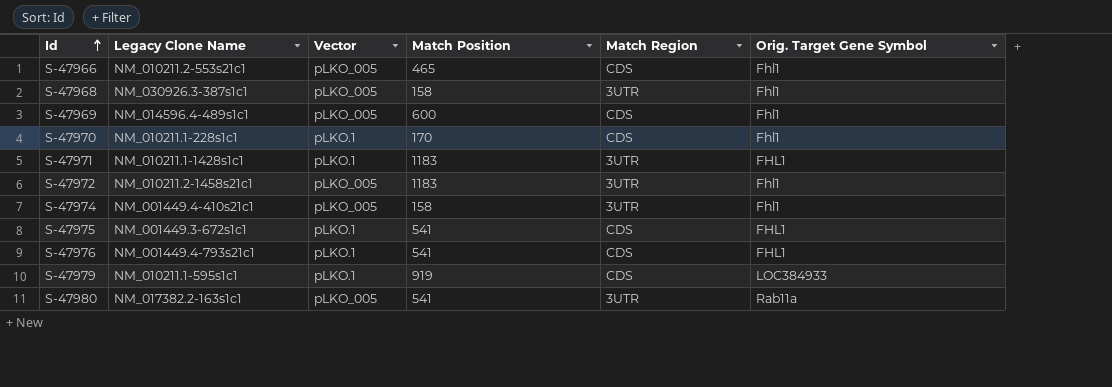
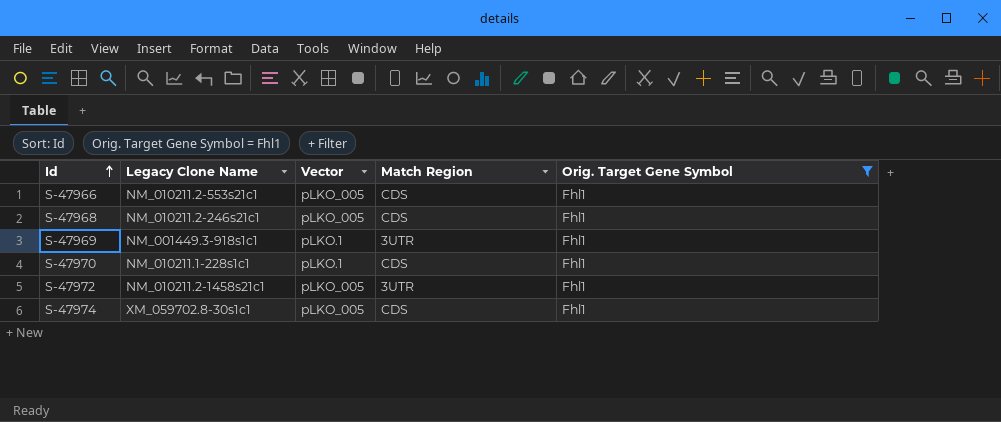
filter: none -> Orig. Target Gene Symbol = Fhl1
column Match Position | position: 4 -> none
S-47968 | Legacy Clone Name: NM_030926.3-387s1c1 -> NM_010211.2-246s21c1
S-47968 | Match Region: 3UTR -> CDS
S-47969 | Legacy Clone Name: NM_014596.4-489s1c1 -> NM_001449.3-918s1c1
S-47969 | Vector: pLKO_005 -> pLKO.1
S-47969 | Match Region: CDS -> 3UTR
S-47974 | Legacy Clone Name: NM_001449.4-410s21c1 -> XM_059702.8-30s1c1
S-47974 | Match Region: 3UTR -> CDS

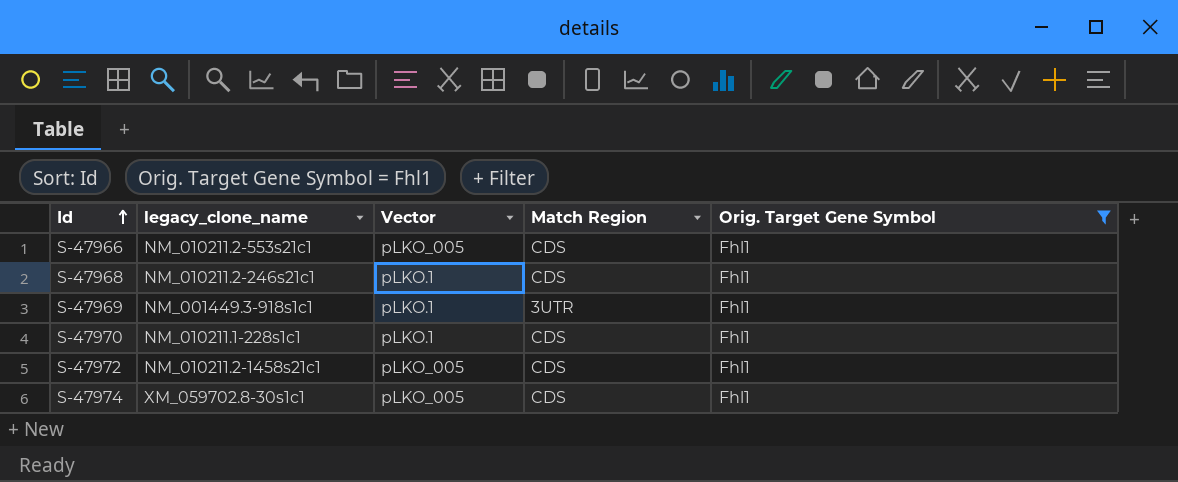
column name: Legacy Clone Name -> legacy_clone_name
S-47968 | Vector: pLKO_005 -> pLKO.1
S-47972 | Match Region: 3UTR -> CDS

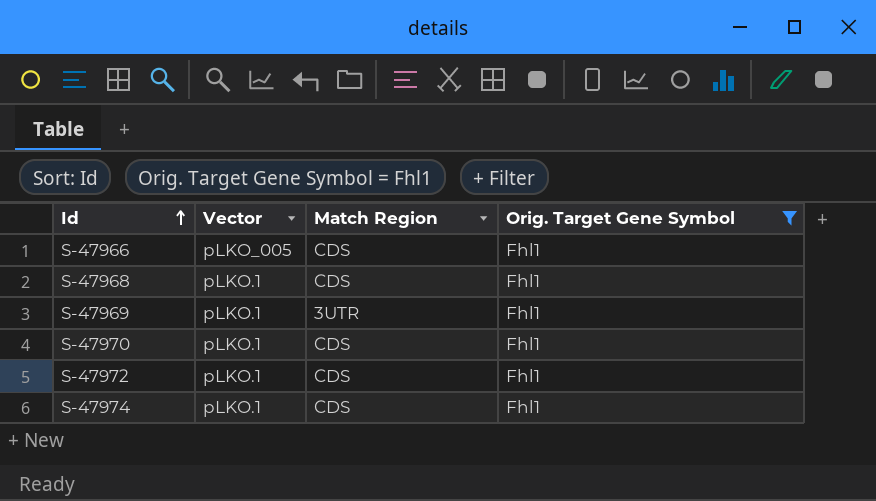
column legacy_clone_name | position: 2 -> none
S-47972 | Vector: pLKO_005 -> pLKO.1
S-47974 | Vector: pLKO_005 -> pLKO.1

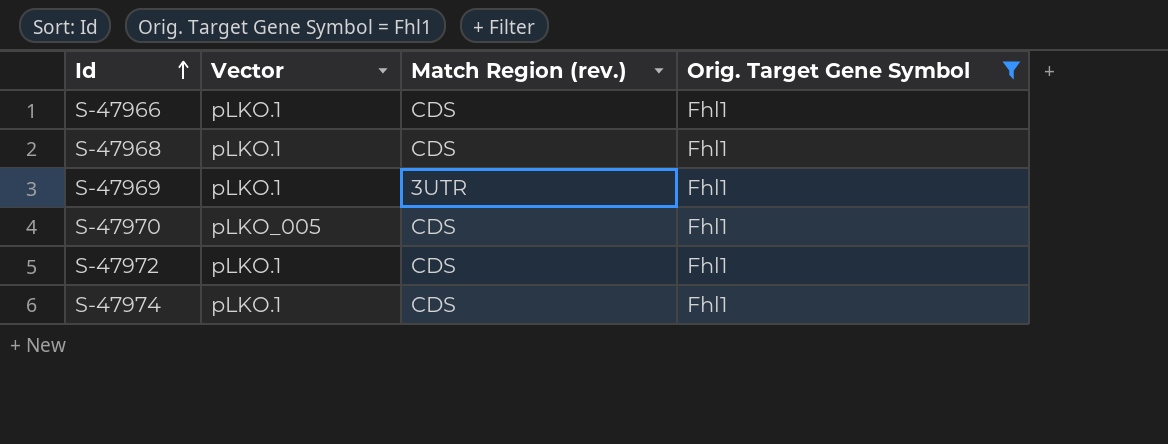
column name: Match Region -> Match Region (rev.)
S-47966 | Vector: pLKO_005 -> pLKO.1
S-47970 | Vector: pLKO.1 -> pLKO_005

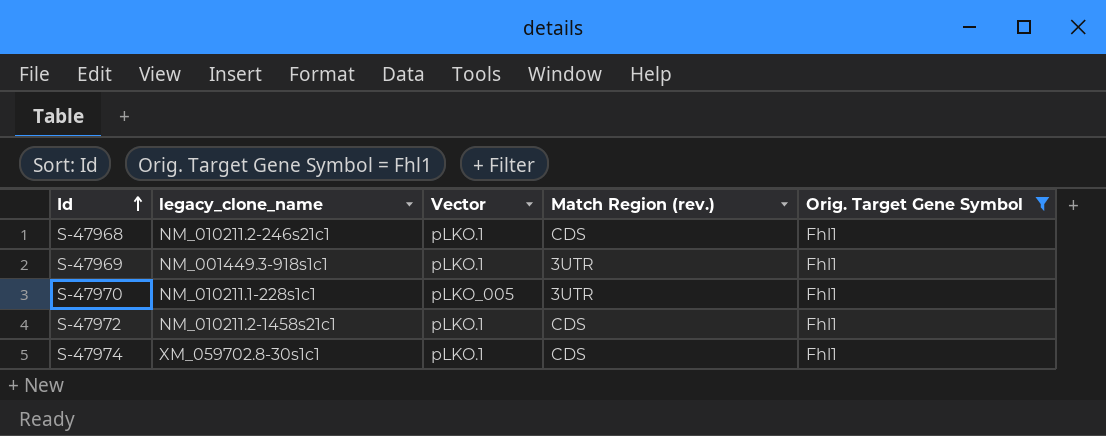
column legacy_clone_name | position: none -> 2
row S-47966: pLKO.1 | CDS | Fhl1 -> none
S-47970 | Match Region (rev.): CDS -> 3UTR

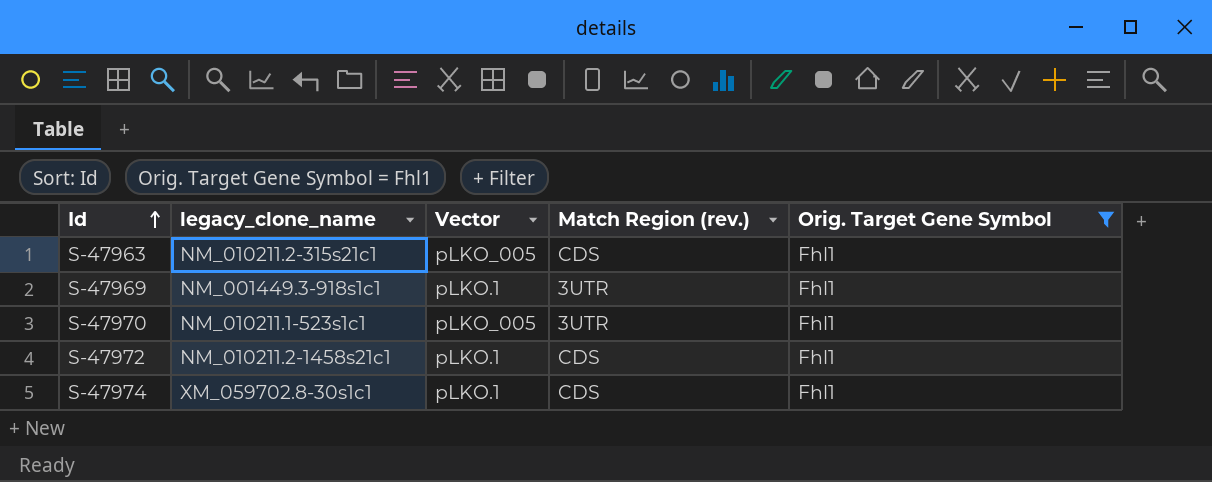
row S-47968: NM_010211.2-246s21c1 | pLKO.1 | CDS | Fhl1 -> none
row S-47963: none -> NM_010211.2-315s21c1 | pLKO_005 | CDS | Fhl1
S-47970 | legacy_clone_name: NM_010211.1-228s1c1 -> NM_010211.1-523s1c1

